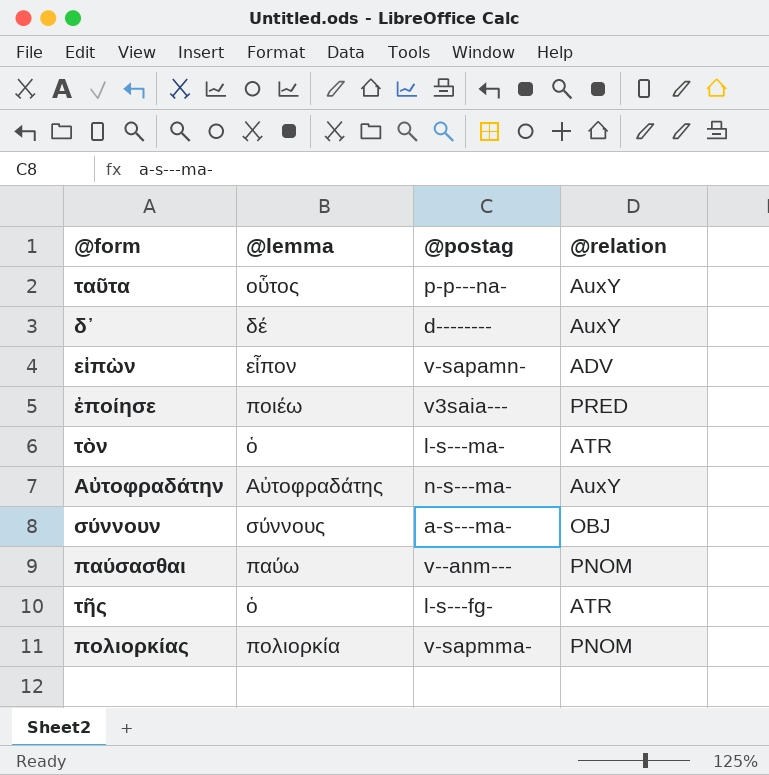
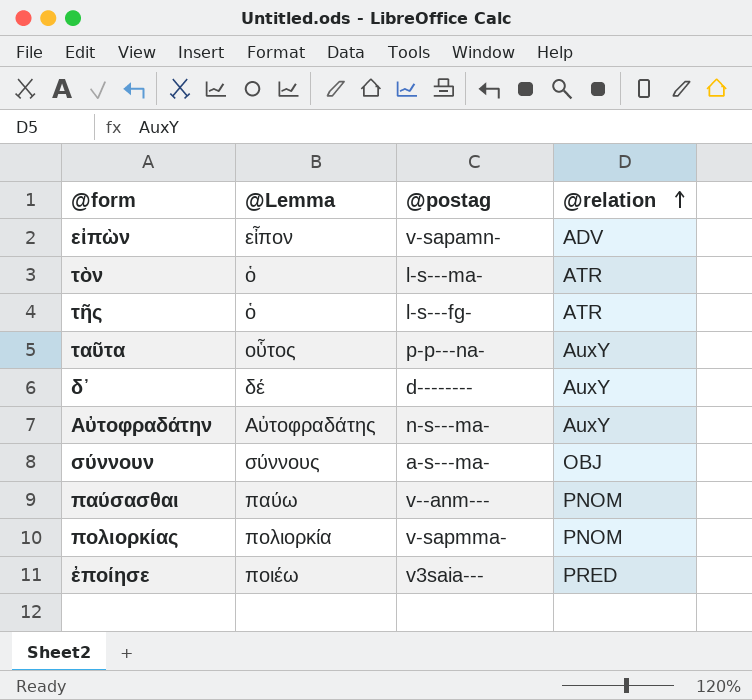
row order: none -> @relation ascending
column name: @lemma -> @Lemma

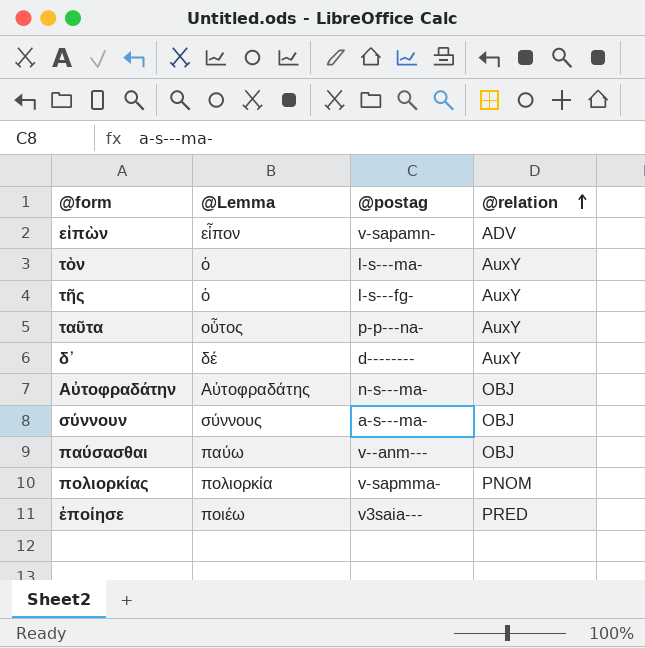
τὸν | @relation: ATR -> AuxY
τῆς | @relation: ATR -> AuxY
Αὐτοφραδάτην | @relation: AuxY -> OBJ
παύσασθαι | @relation: PNOM -> OBJ

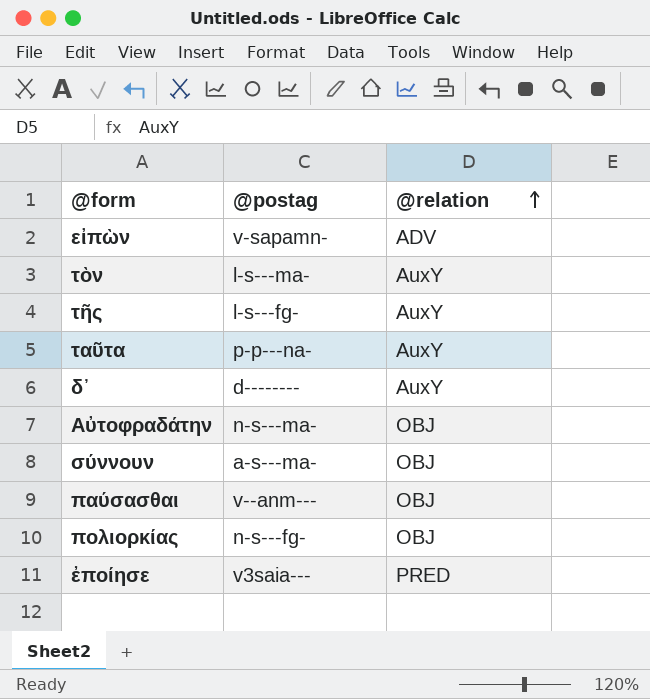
column @Lemma | position: 2 -> none
πολιορκίας | @postag: v-sapmma- -> n-s---fg-
πολιορκίας | @relation: PNOM -> OBJ

